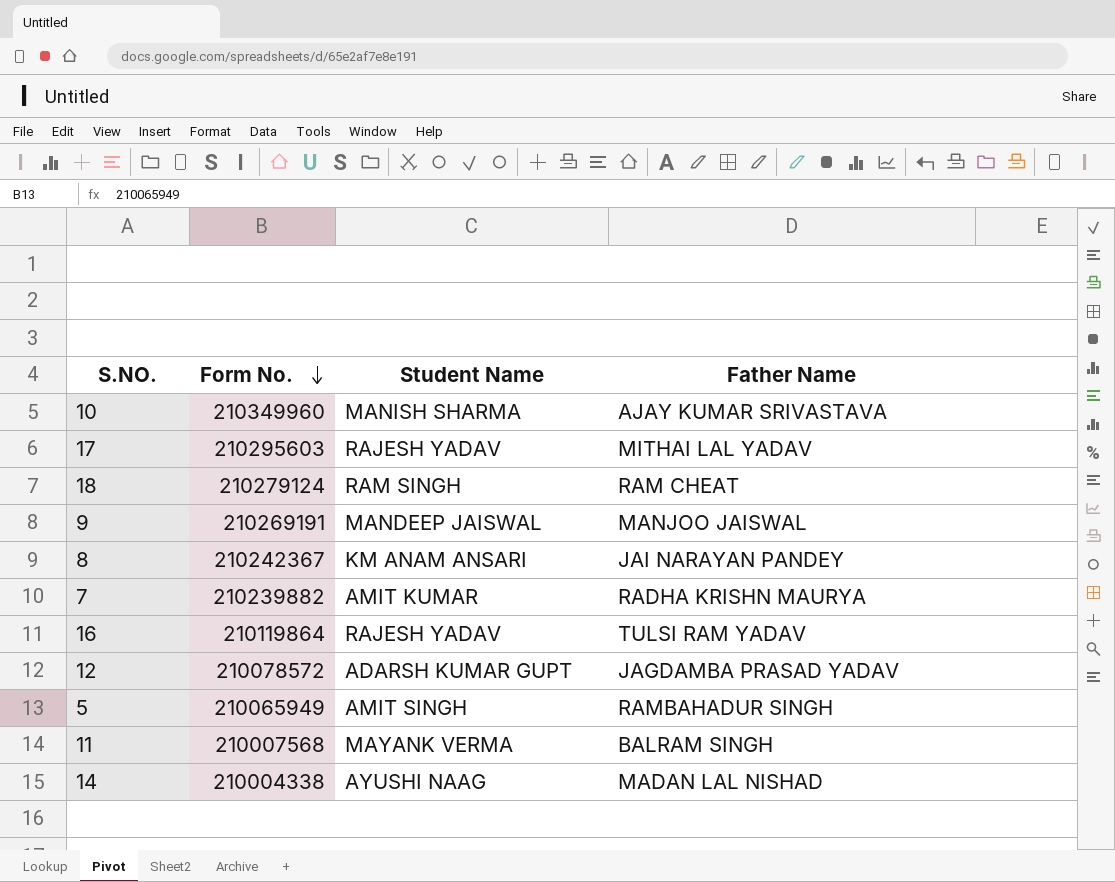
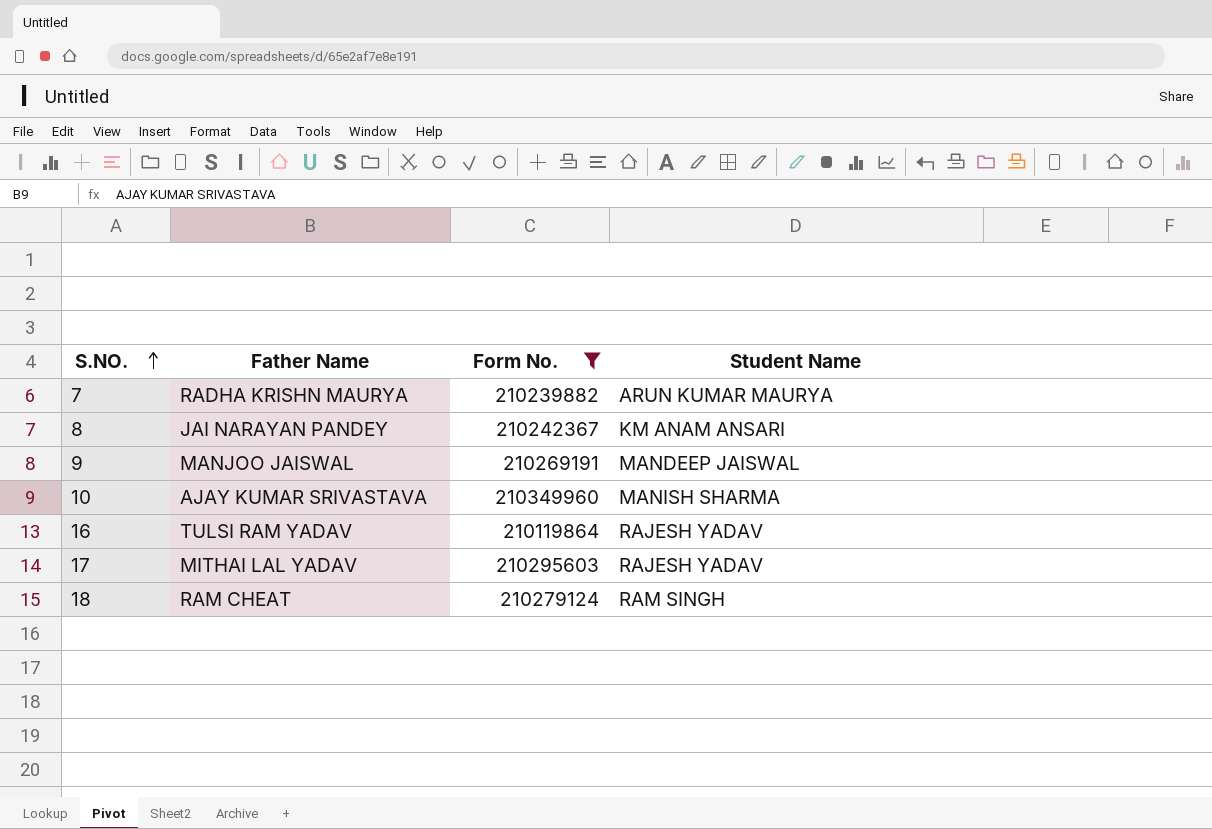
filter: none -> Form No. >= 210119864
row order: Form No. descending -> S.NO. ascending
column Father Name | position: 4 -> 2
7 | Student Name: AMIT KUMAR -> ARUN KUMAR MAURYA

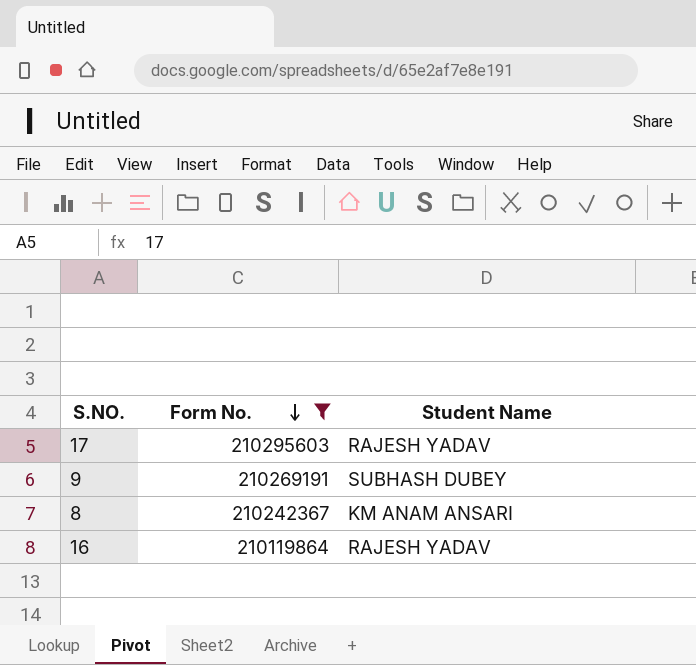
row order: S.NO. ascending -> Form No. descending
column Father Name | position: 2 -> none
row 7: RADHA KRISHN MAURYA | 210239882 | ARUN KUMAR MAURYA -> none
row 10: AJAY KUMAR SRIVASTAVA | 210349960 | MANISH SHARMA -> none
row 18: RAM CHEAT | 210279124 | RAM SINGH -> none
9 | Student Name: MANDEEP JAISWAL -> SUBHASH DUBEY

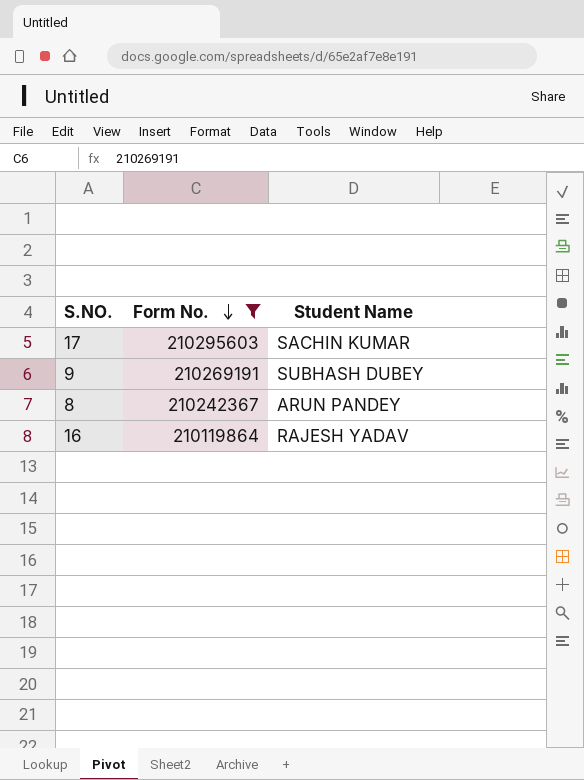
17 | Student Name: RAJESH YADAV -> SACHIN KUMAR
8 | Student Name: KM ANAM ANSARI -> ARUN PANDEY

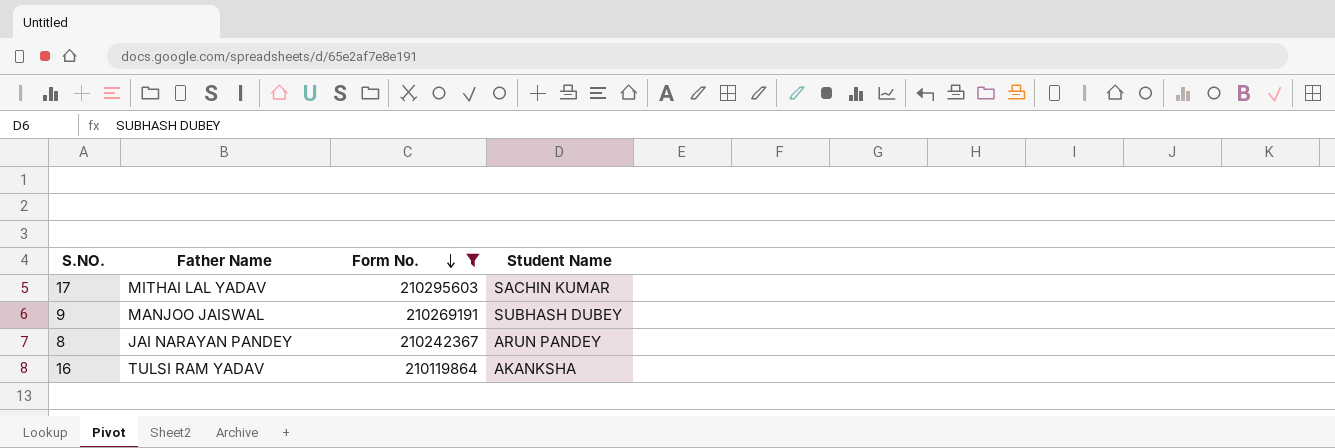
column Father Name | position: none -> 2
16 | Student Name: RAJESH YADAV -> AKANKSHA

